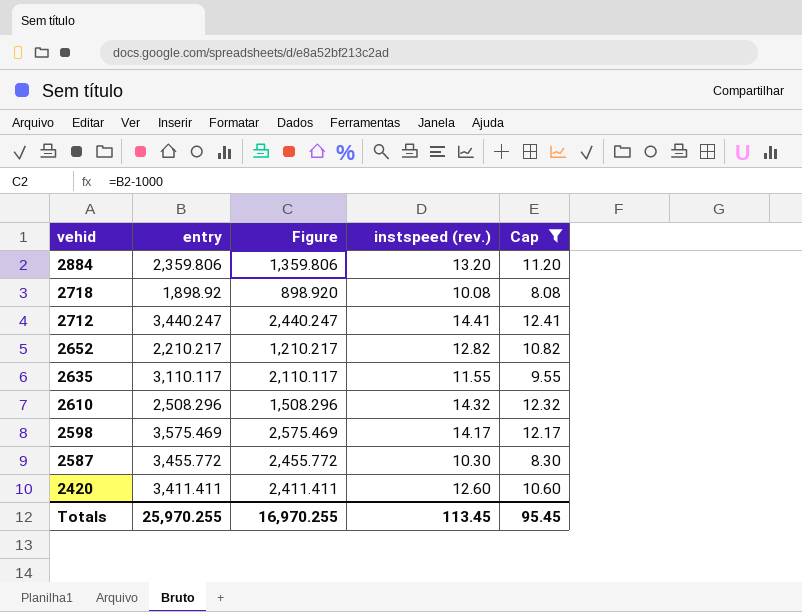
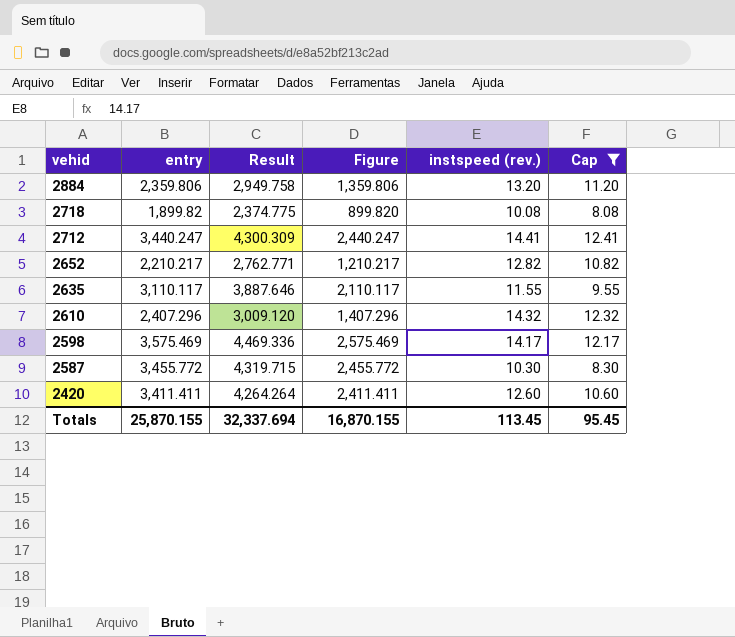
column Result | formula: none -> [entry] * 1.25
2718 | entry: 1,898.92 -> 1,899.82
2718 | Figure: 898.920 -> 899.820
2610 | entry: 2,508.296 -> 2,407.296
2610 | Figure: 1,508.296 -> 1,407.296
Totals | entry: 25,970.255 -> 25,870.155
Totals | Figure: 16,970.255 -> 16,870.155

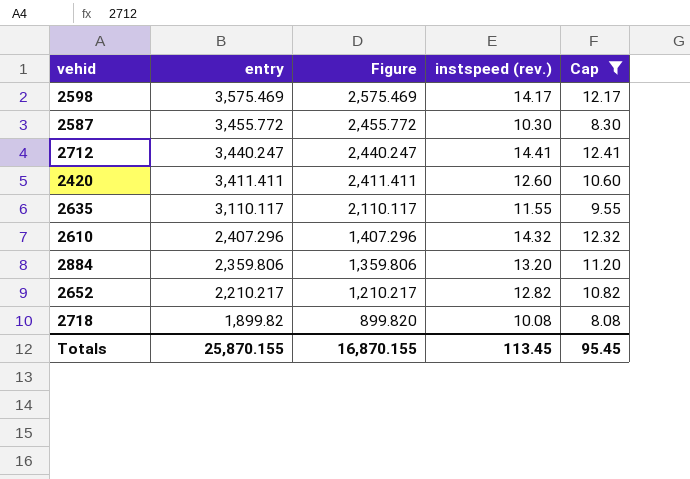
row order: vehid descending -> entry descending
column Result | formula: [entry] * 1.25 -> none

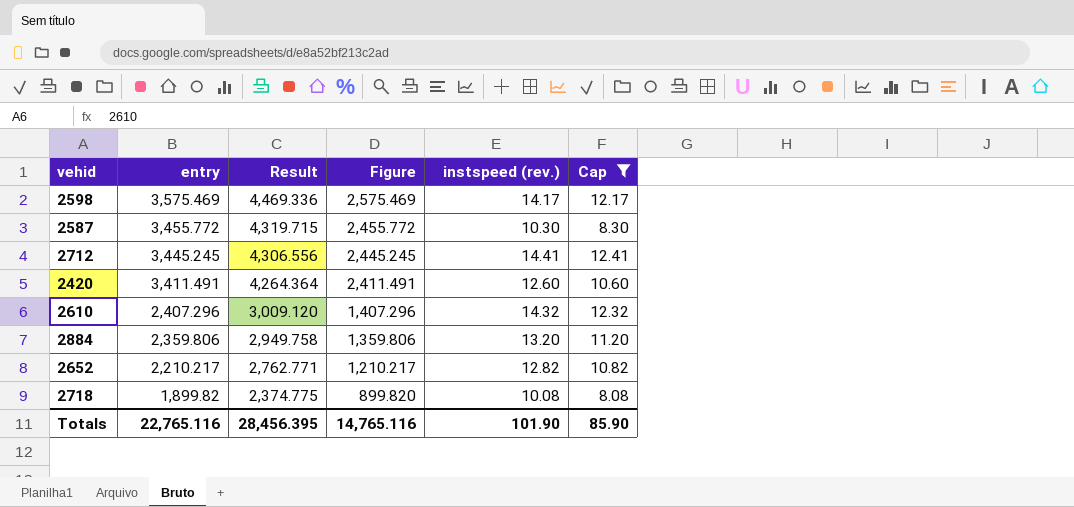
column Result | formula: none -> [entry] * 1.25
row 2635: 3,110.117 | 2,110.117 | 11.55 | 9.55 -> none
2712 | entry: 3,440.247 -> 3,445.245
2712 | Figure: 2,440.247 -> 2,445.245
2420 | entry: 3,411.411 -> 3,411.491
2420 | Figure: 2,411.411 -> 2,411.491
Totals | entry: 25,870.155 -> 22,765.116
Totals | Figure: 16,870.155 -> 14,765.116
Totals | instspeed (rev.): 113.45 -> 101.90
Totals | Cap: 95.45 -> 85.90

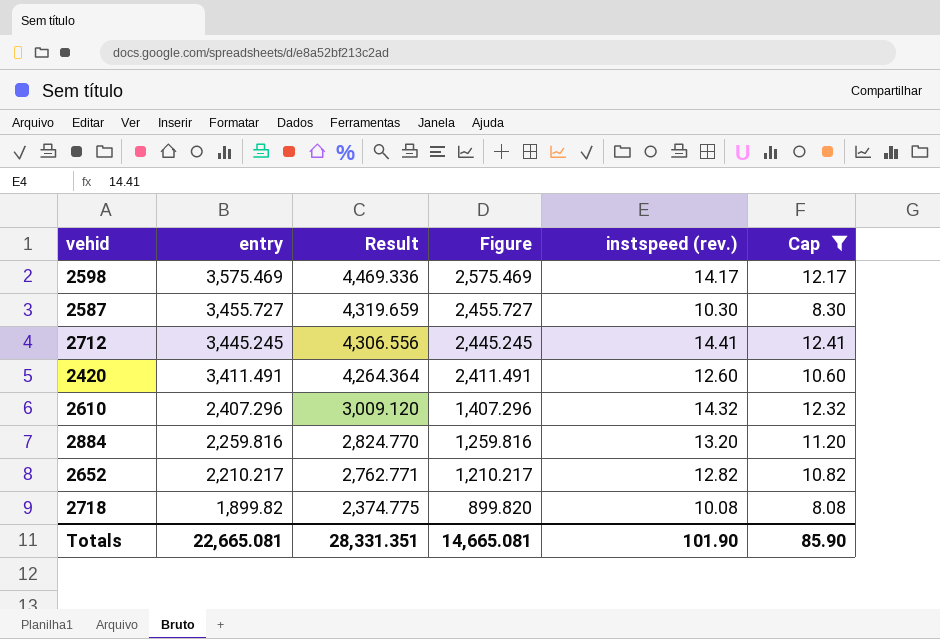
2587 | entry: 3,455.772 -> 3,455.727
2587 | Result: 4,319.715 -> 4,319.659
2587 | Figure: 2,455.772 -> 2,455.727
2884 | entry: 2,359.806 -> 2,259.816
2884 | Result: 2,949.758 -> 2,824.770
2884 | Figure: 1,359.806 -> 1,259.816
Totals | entry: 22,765.116 -> 22,665.081
Totals | Result: 28,456.395 -> 28,331.351
Totals | Figure: 14,765.116 -> 14,665.081

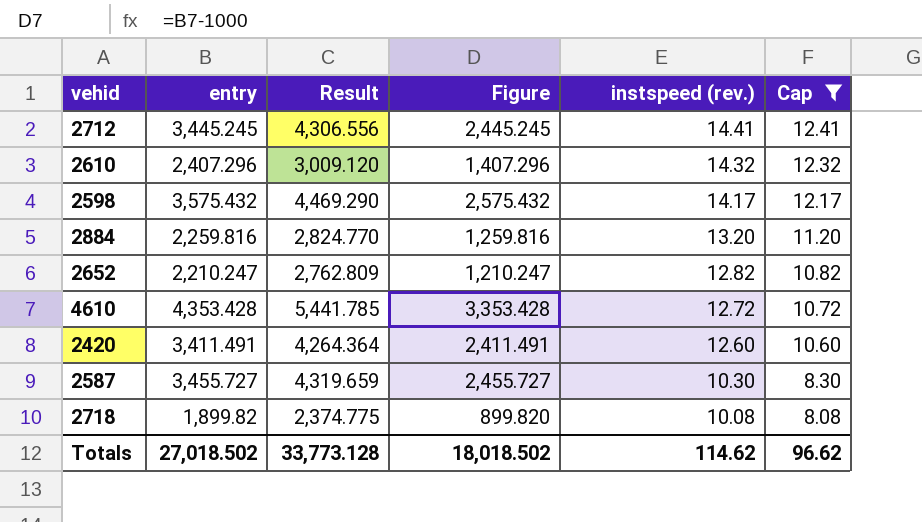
row order: entry descending -> instspeed (rev.) descending
2598 | entry: 3,575.469 -> 3,575.432
2598 | Result: 4,469.336 -> 4,469.290
2598 | Figure: 2,575.469 -> 2,575.432
2652 | entry: 2,210.217 -> 2,210.247
2652 | Result: 2,762.771 -> 2,762.809
2652 | Figure: 1,210.217 -> 1,210.247
row 4610: none -> 4,353.428 | 5,441.785 | 3,353.428 | 12.72 | 10.72
Totals | entry: 22,665.081 -> 27,018.502
Totals | Result: 28,331.351 -> 33,773.128
Totals | Figure: 14,665.081 -> 18,018.502
Totals | instspeed (rev.): 101.90 -> 114.62
Totals | Cap: 85.90 -> 96.62

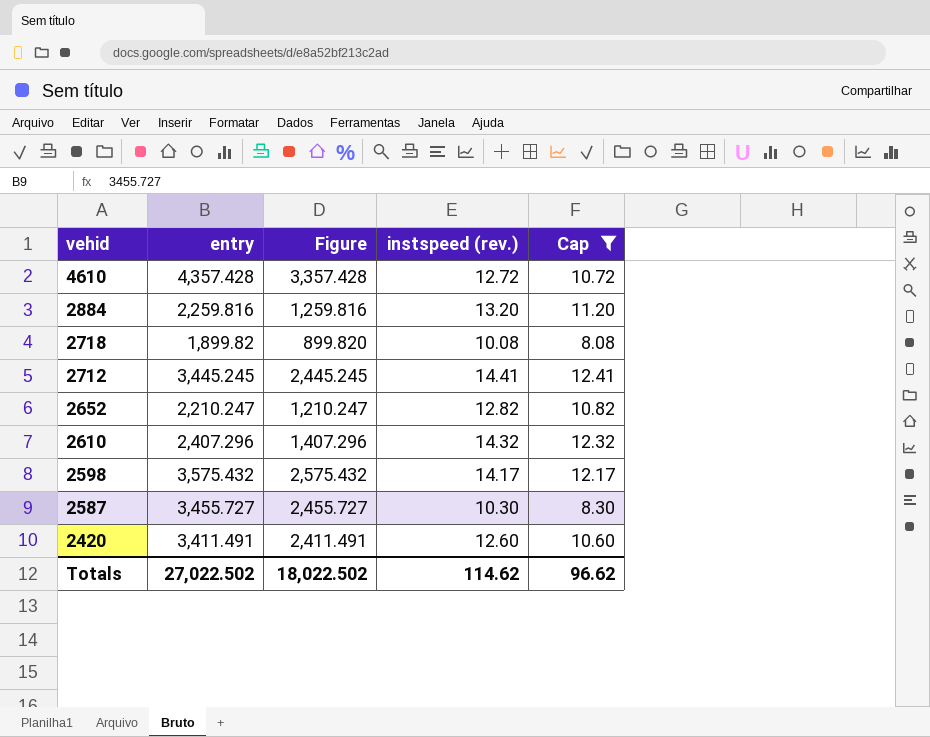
row order: instspeed (rev.) descending -> vehid descending
column Result | formula: [entry] * 1.25 -> none
4610 | entry: 4,353.428 -> 4,357.428
4610 | Figure: 3,353.428 -> 3,357.428
Totals | entry: 27,018.502 -> 27,022.502
Totals | Figure: 18,018.502 -> 18,022.502

